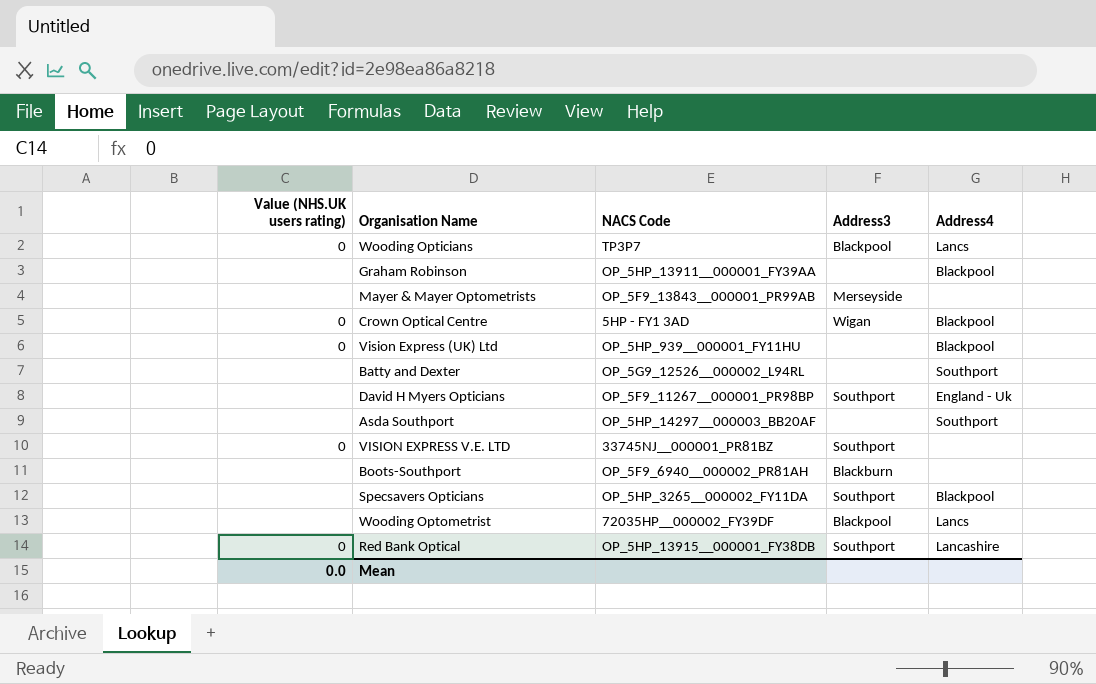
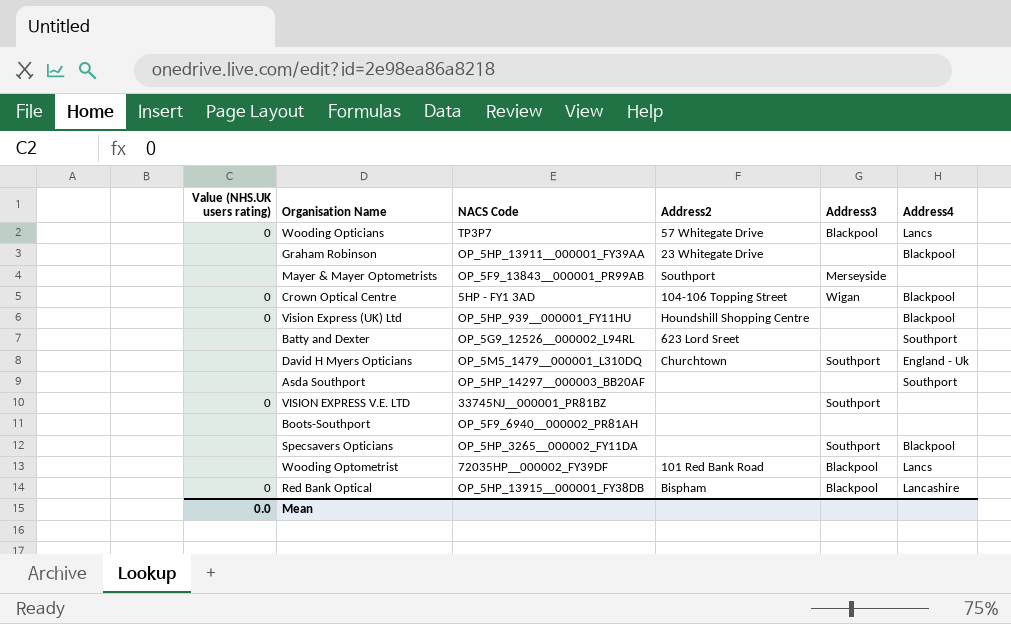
column Address2 | position: none -> 4
David H Myers Opticians | NACS Code: OP_5F9_11267__000001_PR98BP -> OP_5M5_1479__000001_L310DQ
Boots-Southport | Address3: Blackburn -> none
Red Bank Optical | Address3: Southport -> Blackpool

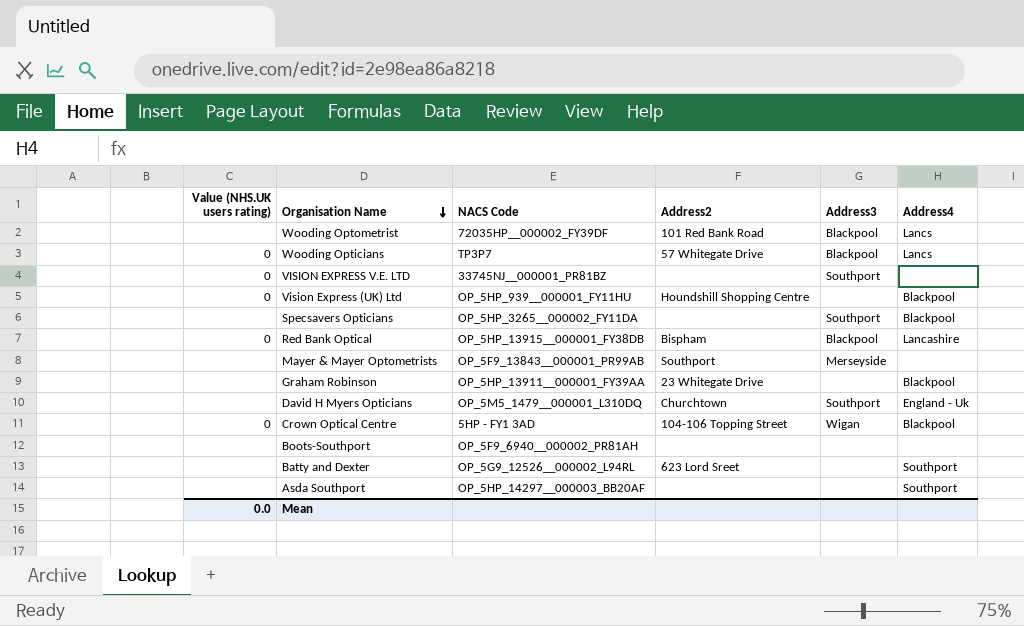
row order: none -> Organisation Name descending

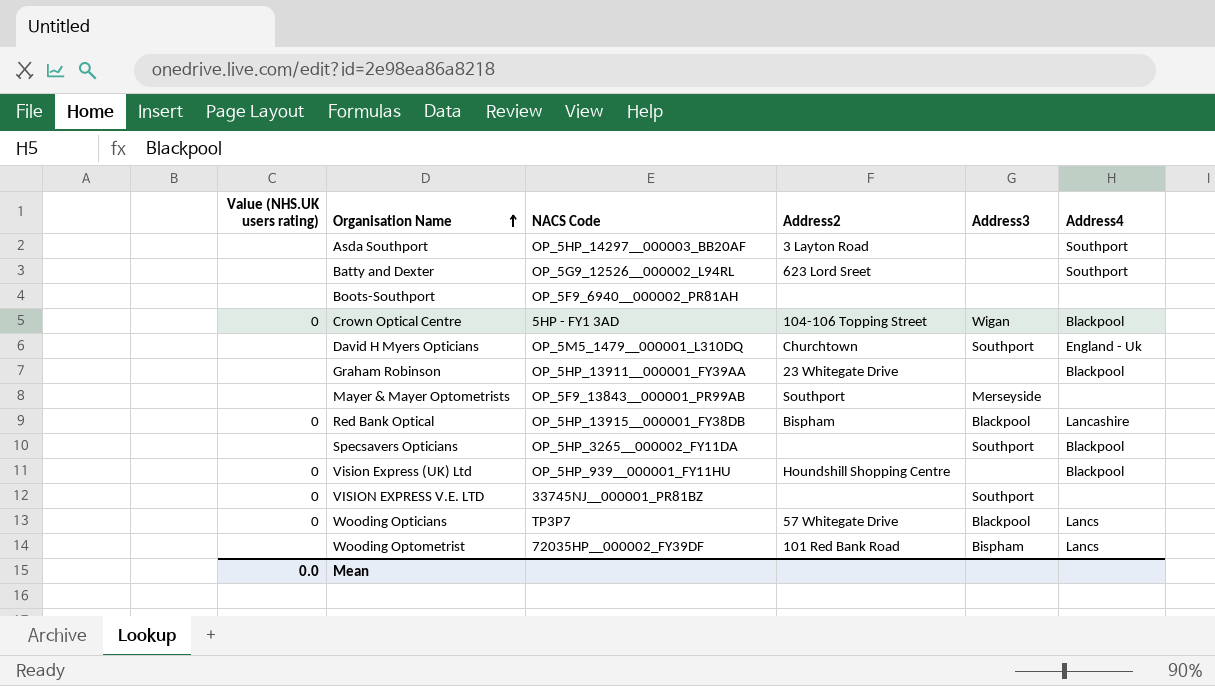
row order: Organisation Name descending -> Organisation Name ascending
Asda Southport | Address2: none -> 3 Layton Road
Wooding Optometrist | Address3: Blackpool -> Bispham

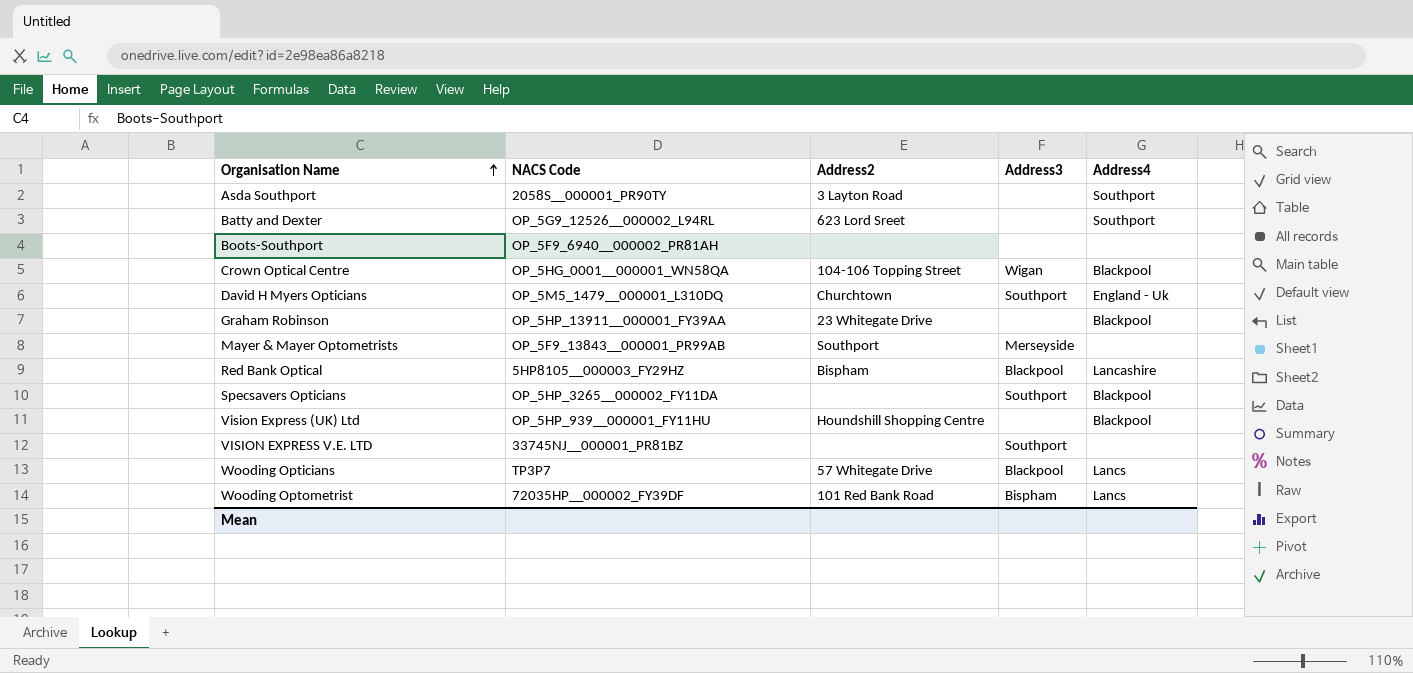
column Value (NHS.UK users rating) | position: 1 -> none
Asda Southport | NACS Code: OP_5HP_14297__000003_BB20AF -> 2058S__000001_PR90TY
Crown Optical Centre | NACS Code: 5HP - FY1 3AD -> OP_5HG_0001__000001_WN58QA
Red Bank Optical | NACS Code: OP_5HP_13915__000001_FY38DB -> 5HP8105__000003_FY29HZ

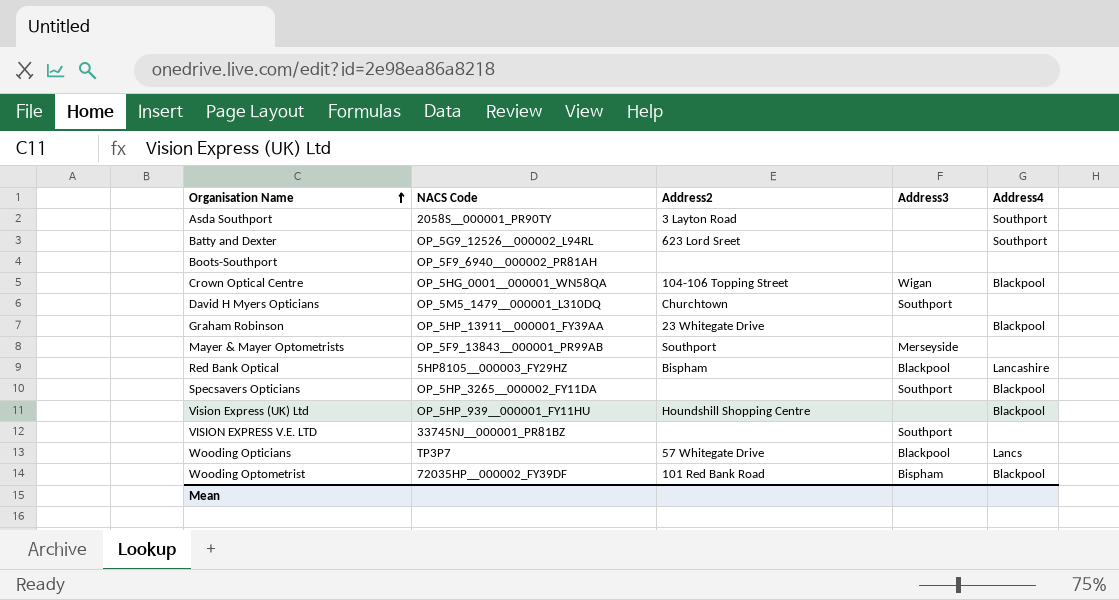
David H Myers Opticians | Address4: England - Uk -> none
Wooding Optometrist | Address4: Lancs -> Blackpool

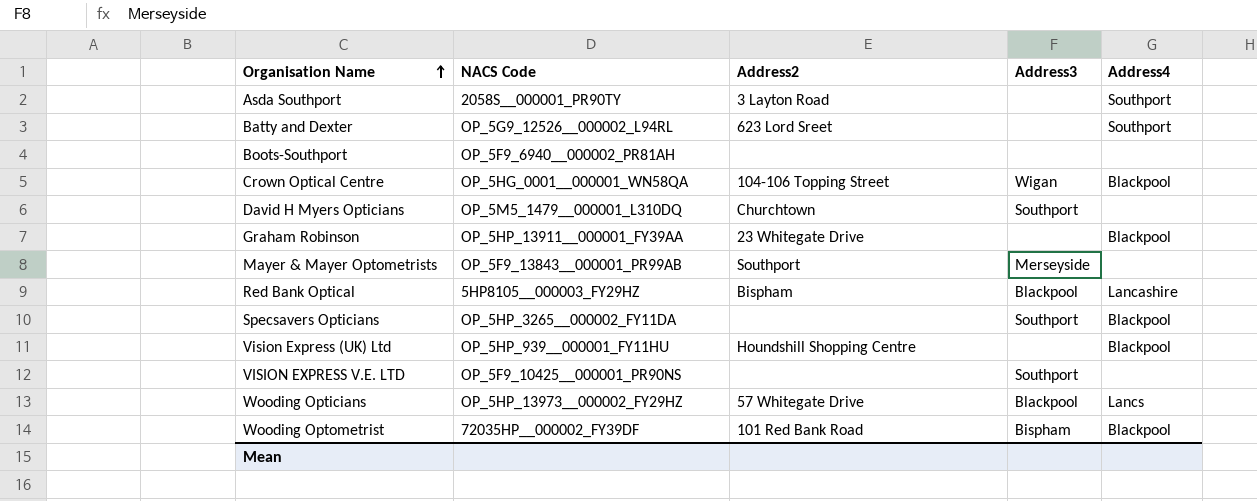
VISION EXPRESS V.E. LTD | NACS Code: 33745NJ__000001_PR81BZ -> OP_5F9_10425__000001_PR90NS
Wooding Opticians | NACS Code: TP3P7 -> OP_5HP_13973__000002_FY29HZ

